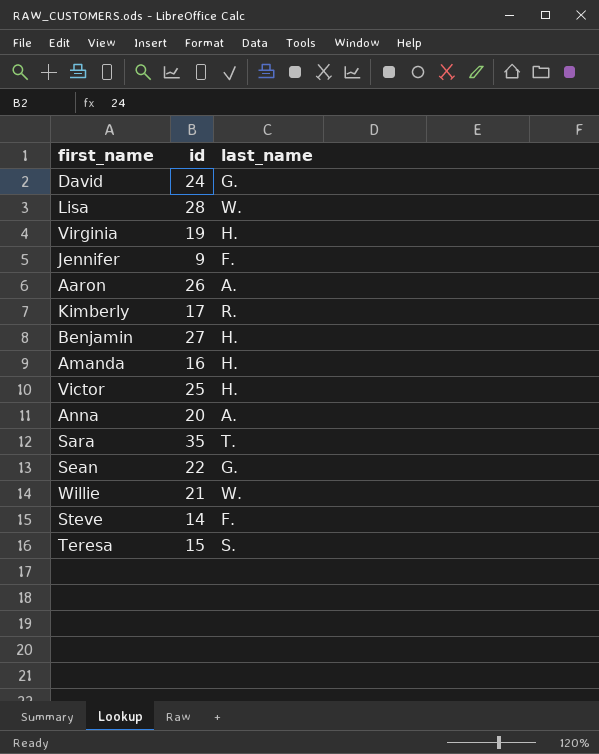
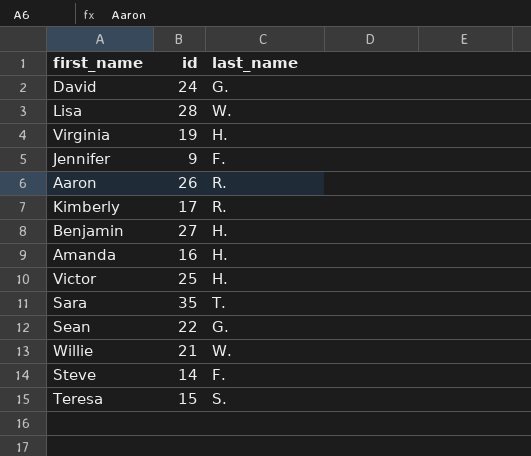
row Anna: 20 | A. -> none
Aaron | last_name: A. -> R.

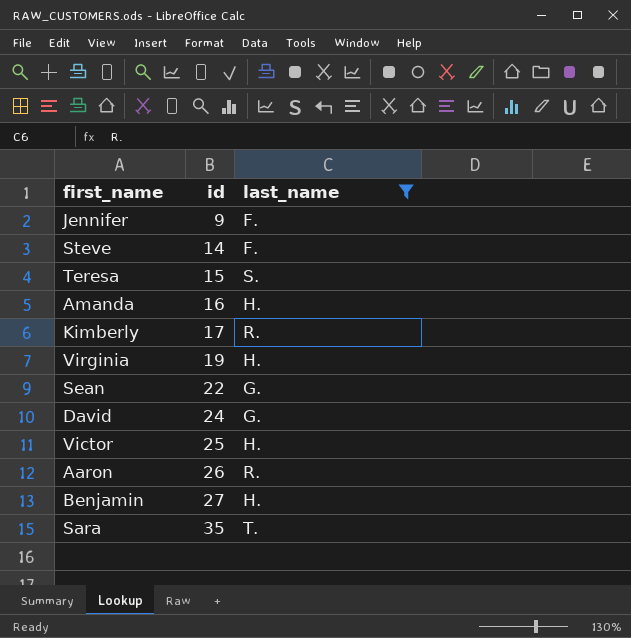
filter: none -> last_name != W.
row order: none -> id ascending

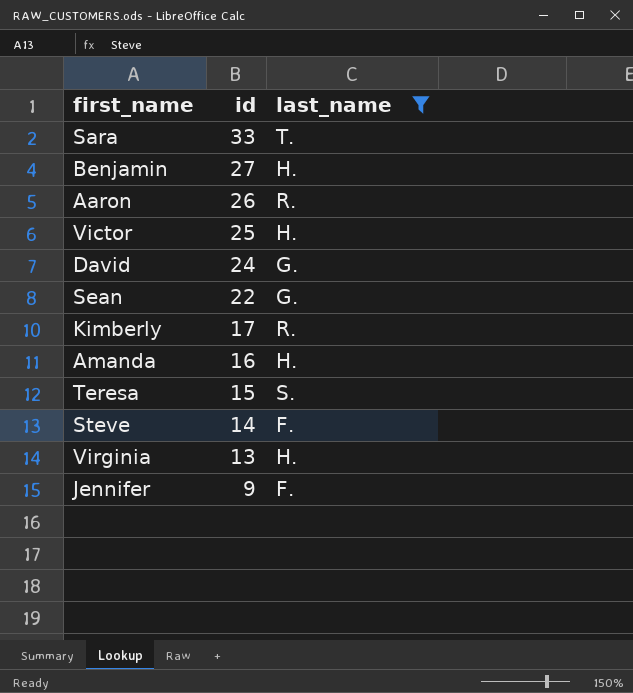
row order: id ascending -> id descending
Sara | id: 35 -> 33
Virginia | id: 19 -> 13

